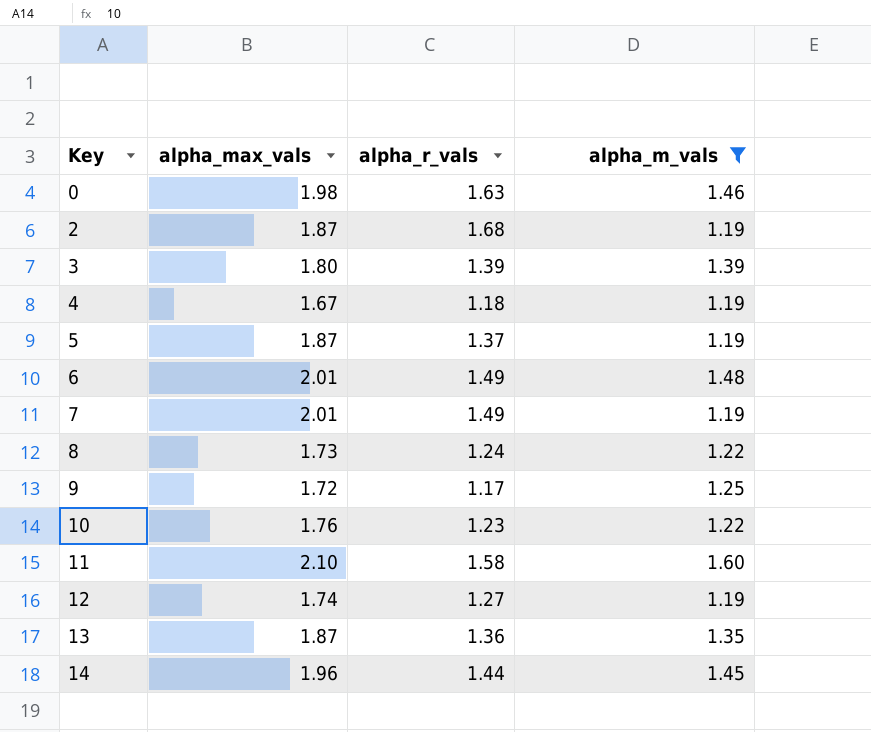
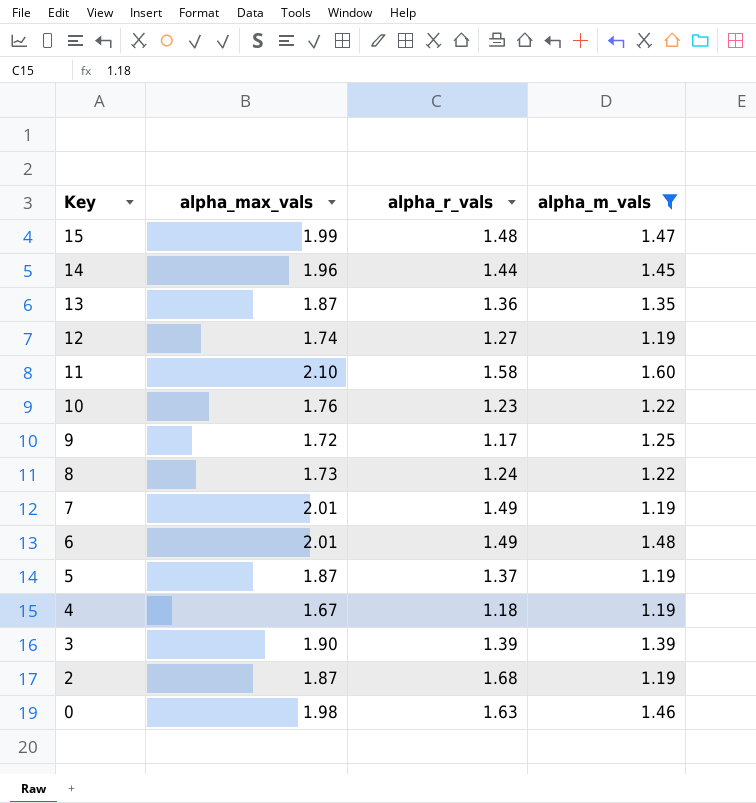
row order: Key ascending -> Key descending
row 15: none -> 1.99 | 1.48 | 1.47
3 | alpha_max_vals: 1.80 -> 1.90

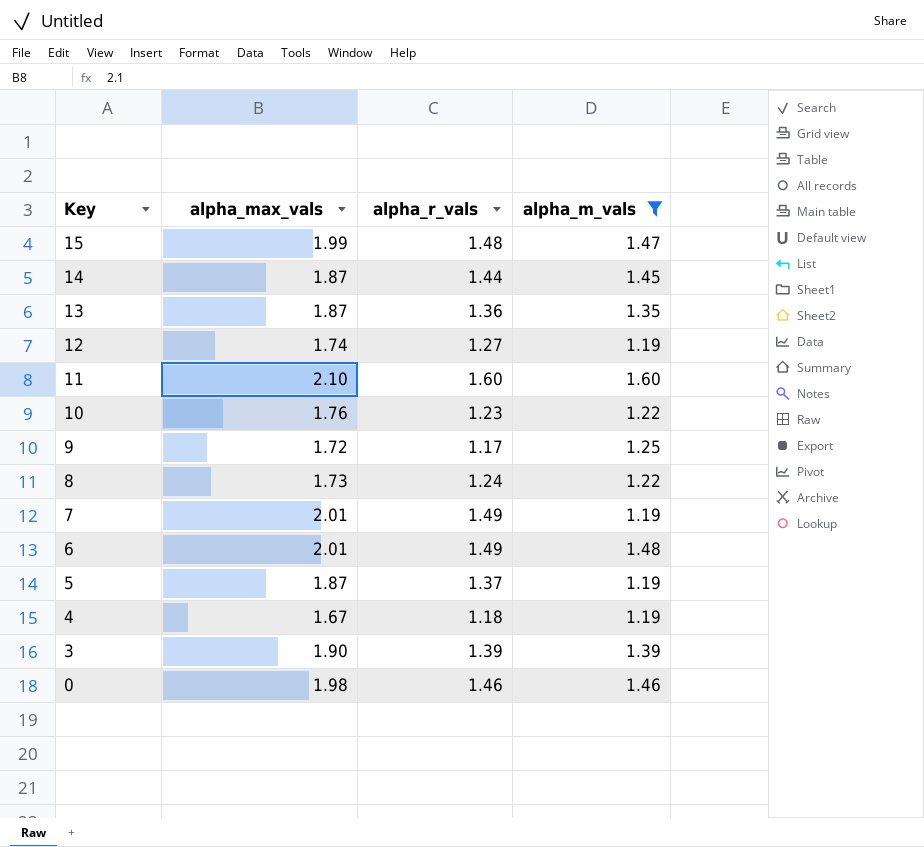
row 2: 1.87 | 1.68 | 1.19 -> none
14 | alpha_max_vals: 1.96 -> 1.87
11 | alpha_r_vals: 1.58 -> 1.60
0 | alpha_r_vals: 1.63 -> 1.46

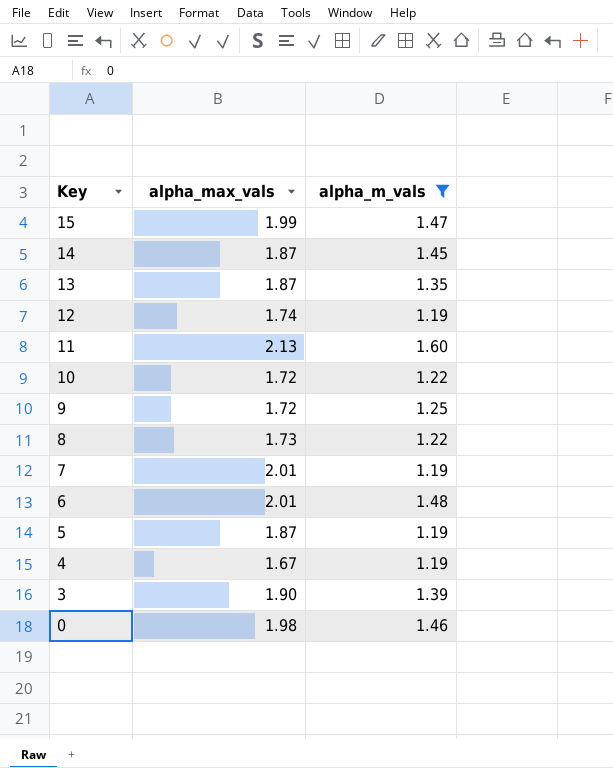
column alpha_r_vals | position: 3 -> none
11 | alpha_max_vals: 2.10 -> 2.13
10 | alpha_max_vals: 1.76 -> 1.72

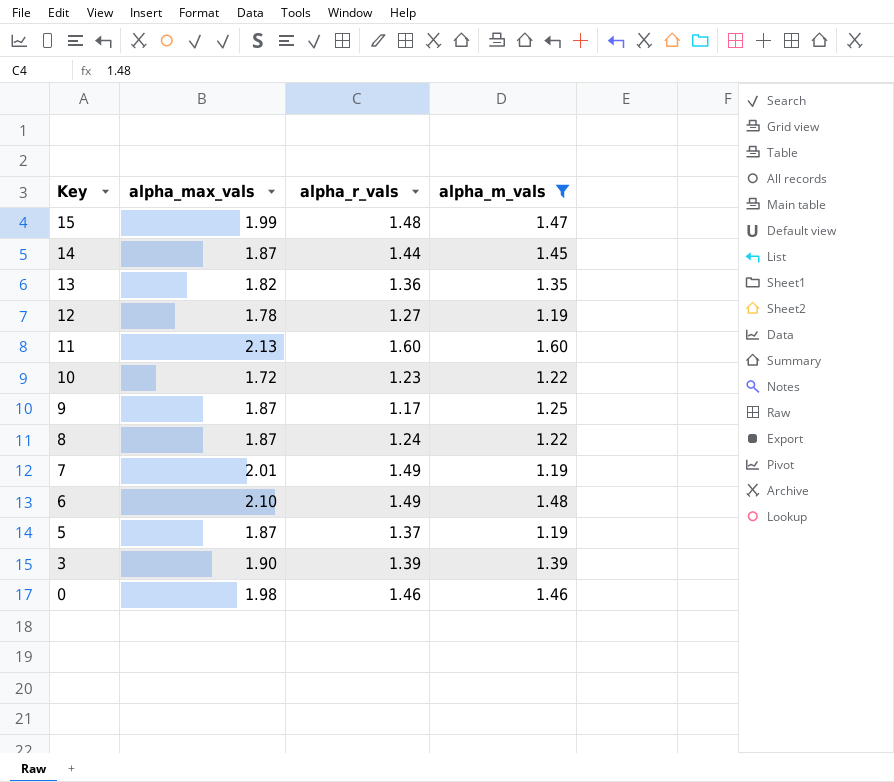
column alpha_r_vals | position: none -> 3
row 4: 1.67 | 1.19 -> none
13 | alpha_max_vals: 1.87 -> 1.82
12 | alpha_max_vals: 1.74 -> 1.78
9 | alpha_max_vals: 1.72 -> 1.87
8 | alpha_max_vals: 1.73 -> 1.87
6 | alpha_max_vals: 2.01 -> 2.10

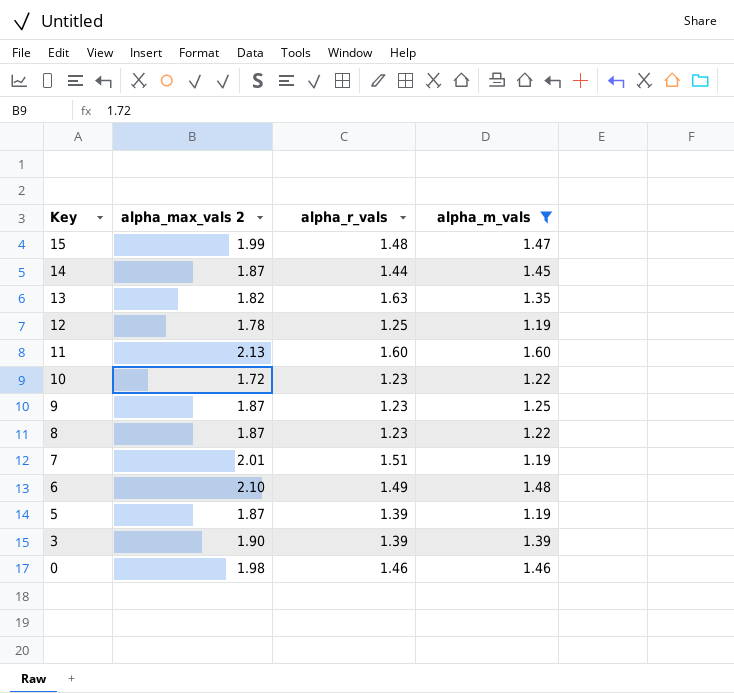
column name: alpha_max_vals -> alpha_max_vals 2
13 | alpha_r_vals: 1.36 -> 1.63
12 | alpha_r_vals: 1.27 -> 1.25
9 | alpha_r_vals: 1.17 -> 1.23
8 | alpha_r_vals: 1.24 -> 1.23
7 | alpha_r_vals: 1.49 -> 1.51
5 | alpha_r_vals: 1.37 -> 1.39

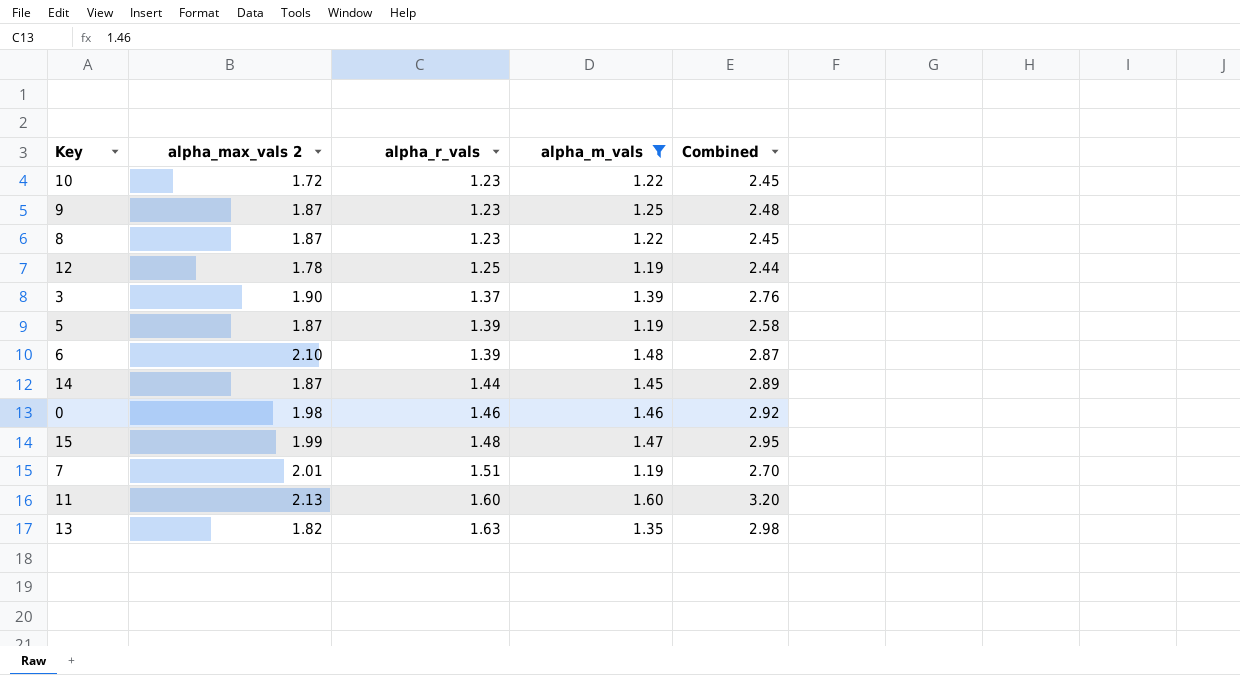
row order: Key descending -> alpha_r_vals ascending
column Combined | formula: none -> [alpha_r_vals] + [alpha_m_vals]
3 | alpha_r_vals: 1.39 -> 1.37
6 | alpha_r_vals: 1.49 -> 1.39

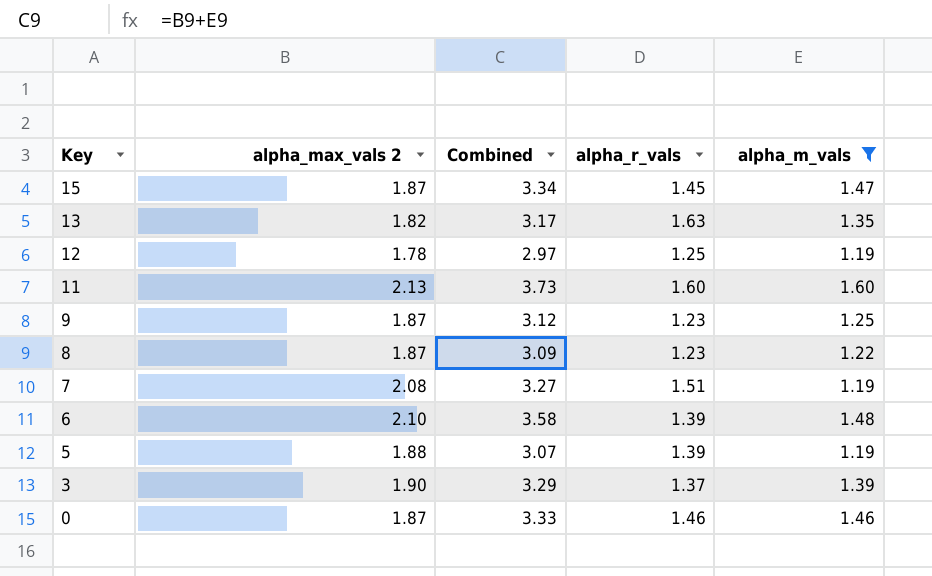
row order: alpha_r_vals ascending -> Key descending
column Combined | formula: [alpha_r_vals] + [alpha_m_vals] -> [alpha_max_vals 2] + [alpha_m_vals]
column Combined | position: 5 -> 3
row 10: 1.72 | 1.23 | 1.22 | 2.45 -> none
row 14: 1.87 | 1.44 | 1.45 | 2.89 -> none
15 | alpha_max_vals 2: 1.99 -> 1.87
15 | alpha_r_vals: 1.48 -> 1.45
7 | alpha_max_vals 2: 2.01 -> 2.08
5 | alpha_max_vals 2: 1.87 -> 1.88
0 | alpha_max_vals 2: 1.98 -> 1.87

